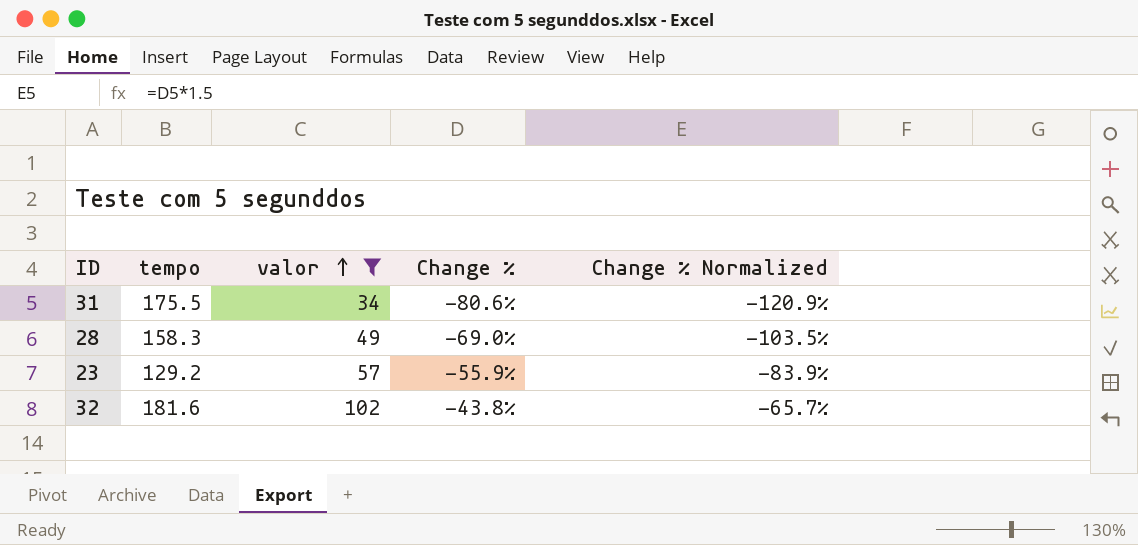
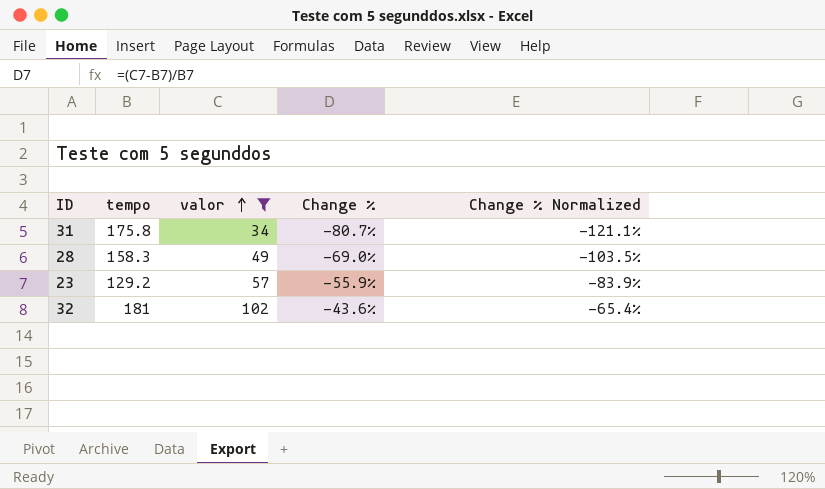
31 | tempo: 175.5 -> 175.8
31 | Change %: -80.6% -> -80.7%
31 | Change % Normalized: -120.9% -> -121.1%
32 | tempo: 181.6 -> 181
32 | Change %: -43.8% -> -43.6%
32 | Change % Normalized: -65.7% -> -65.4%

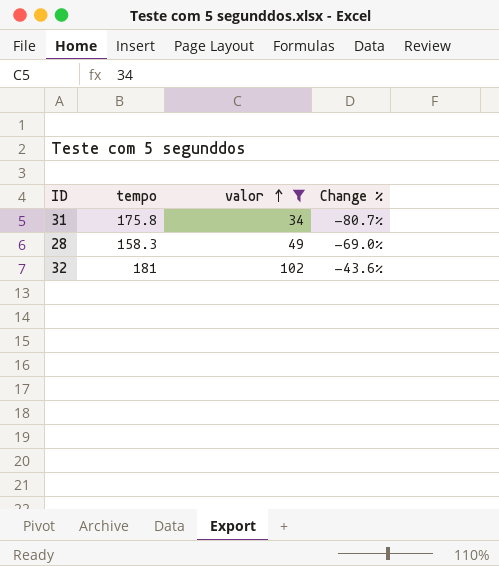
column Change % Normalized | formula: [Change %] * 1.5 -> none
row 23: 129.2 | 57 | -55.9% | -83.9% -> none

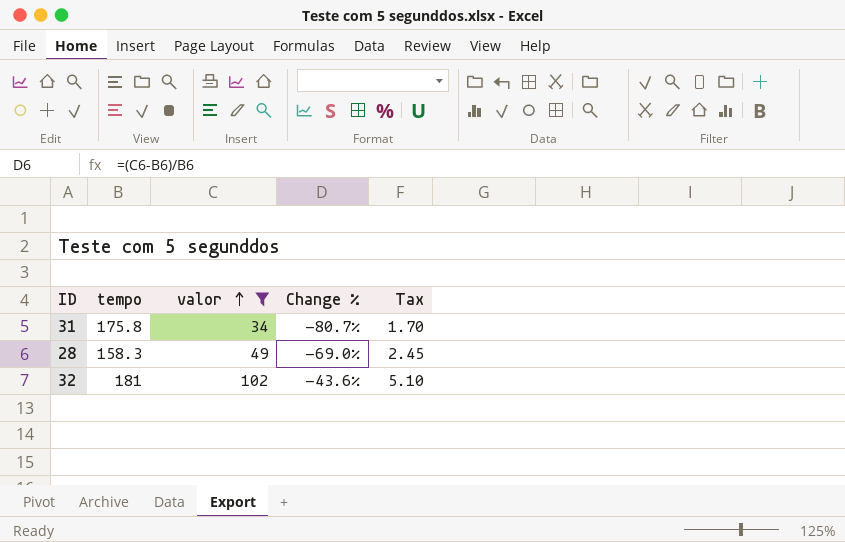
column Tax | formula: none -> [valor] * 0.05

